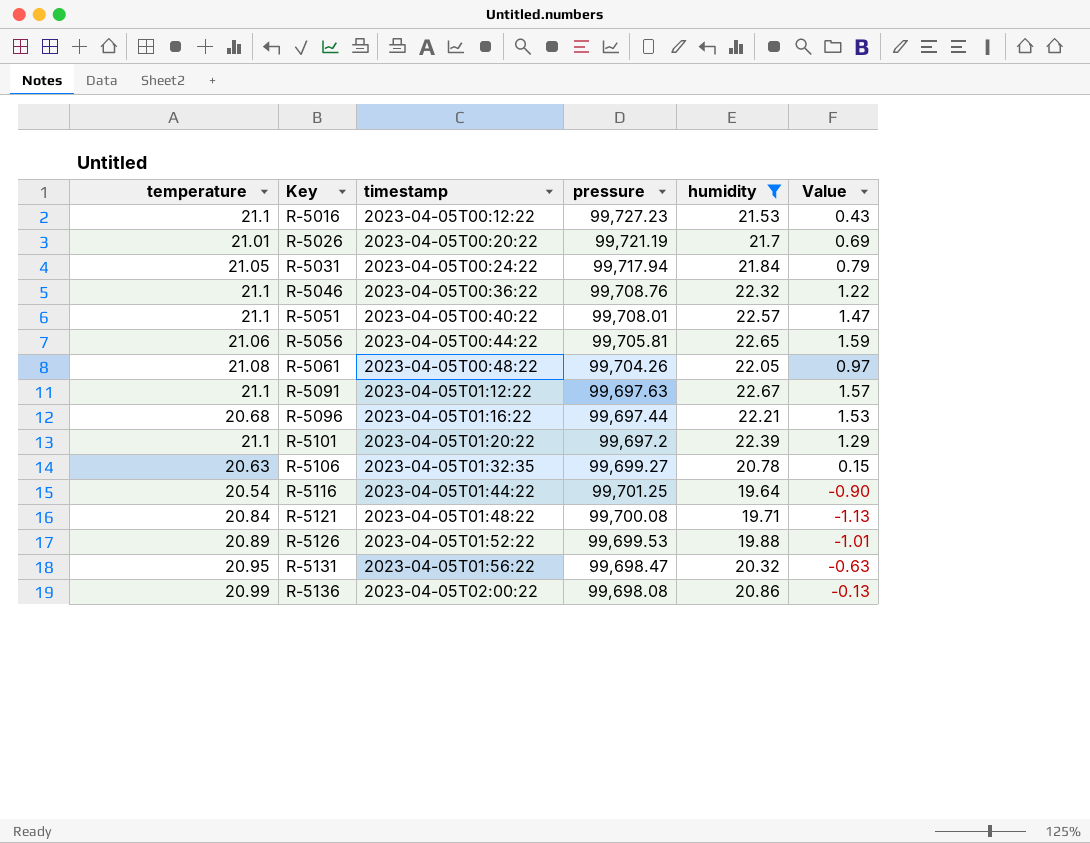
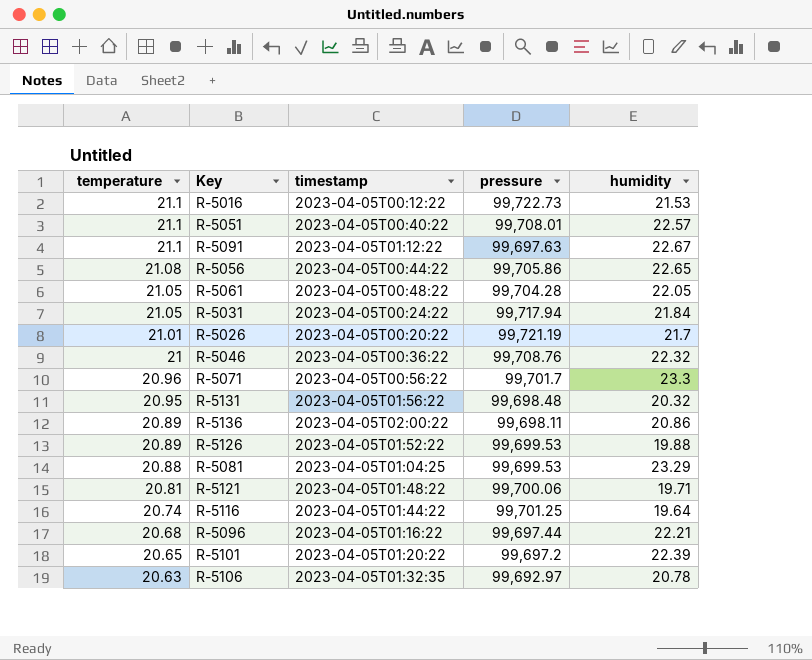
filter: humidity <= 22.67 -> none
row order: Key ascending -> temperature descending
column Value | formula: [humidity] - [temperature] -> none
R-5016 | pressure: 99,727.23 -> 99,722.73
R-5056 | temperature: 21.06 -> 21.08
R-5056 | pressure: 99,705.81 -> 99,705.86
R-5061 | temperature: 21.08 -> 21.05
R-5061 | pressure: 99,704.26 -> 99,704.28
R-5046 | temperature: 21.1 -> 21
R-5131 | pressure: 99,698.47 -> 99,698.48
R-5136 | temperature: 20.99 -> 20.89
R-5136 | pressure: 99,698.08 -> 99,698.11
R-5121 | temperature: 20.84 -> 20.81
R-5121 | pressure: 99,700.08 -> 99,700.06
R-5116 | temperature: 20.54 -> 20.74
R-5101 | temperature: 21.1 -> 20.65
R-5106 | pressure: 99,699.27 -> 99,692.97

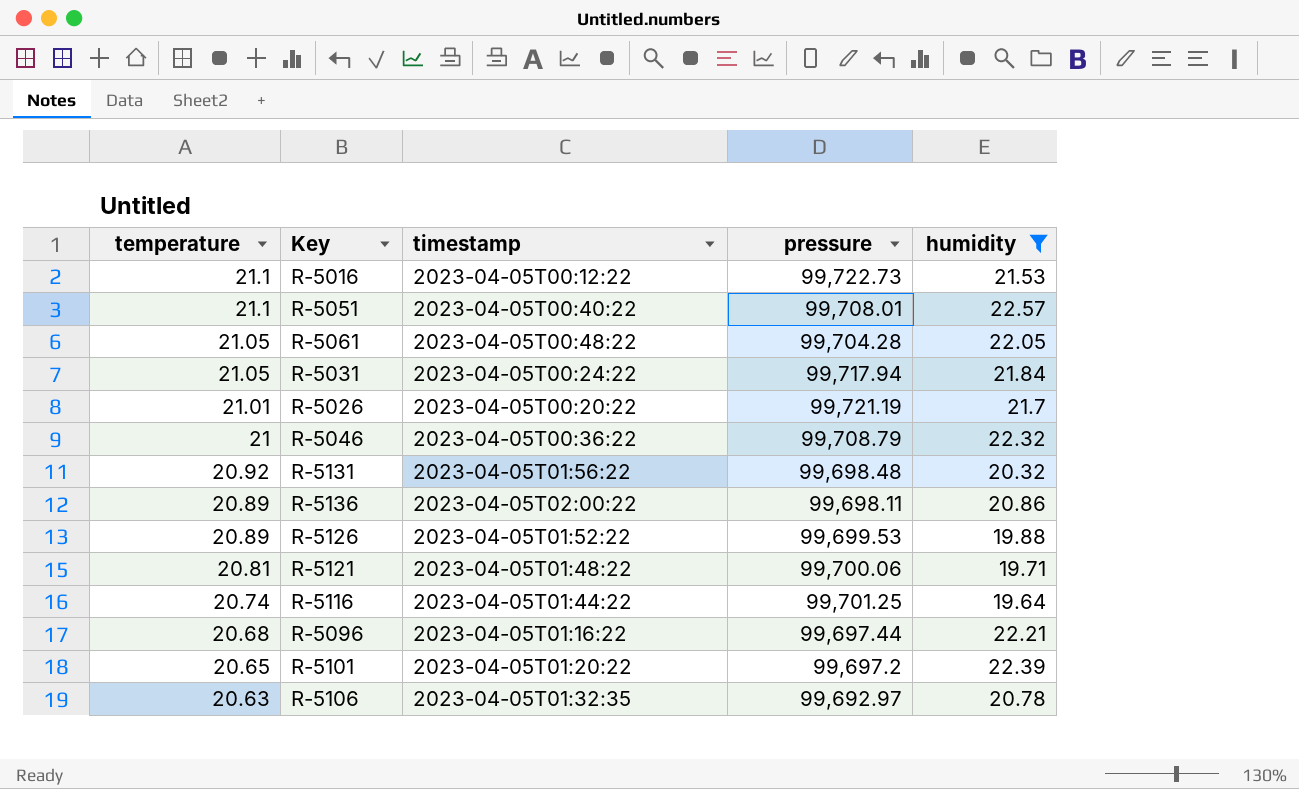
filter: none -> humidity <= 22.57
R-5046 | pressure: 99,708.76 -> 99,708.79
R-5131 | temperature: 20.95 -> 20.92

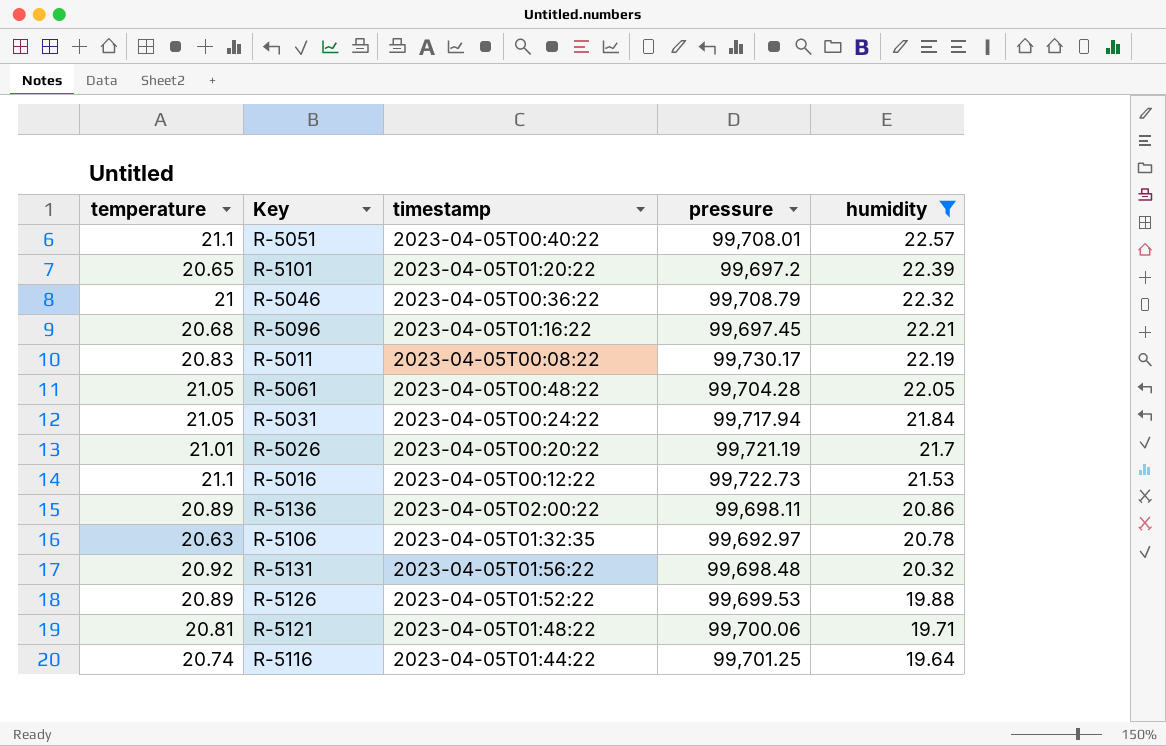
row order: temperature descending -> humidity descending
R-5096 | pressure: 99,697.44 -> 99,697.45
row R-5011: none -> 20.83 | 2023-04-05T00:08:22 | 99,730.17 | 22.19

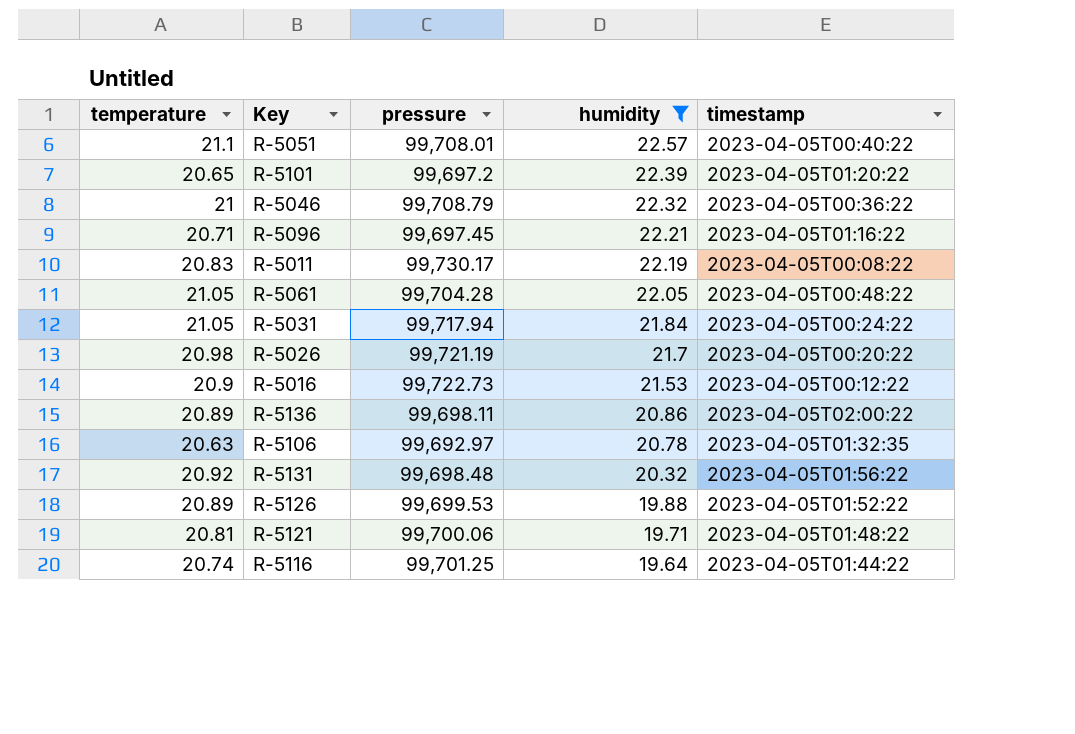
column timestamp | position: 3 -> 5
R-5096 | temperature: 20.68 -> 20.71
R-5026 | temperature: 21.01 -> 20.98
R-5016 | temperature: 21.1 -> 20.9

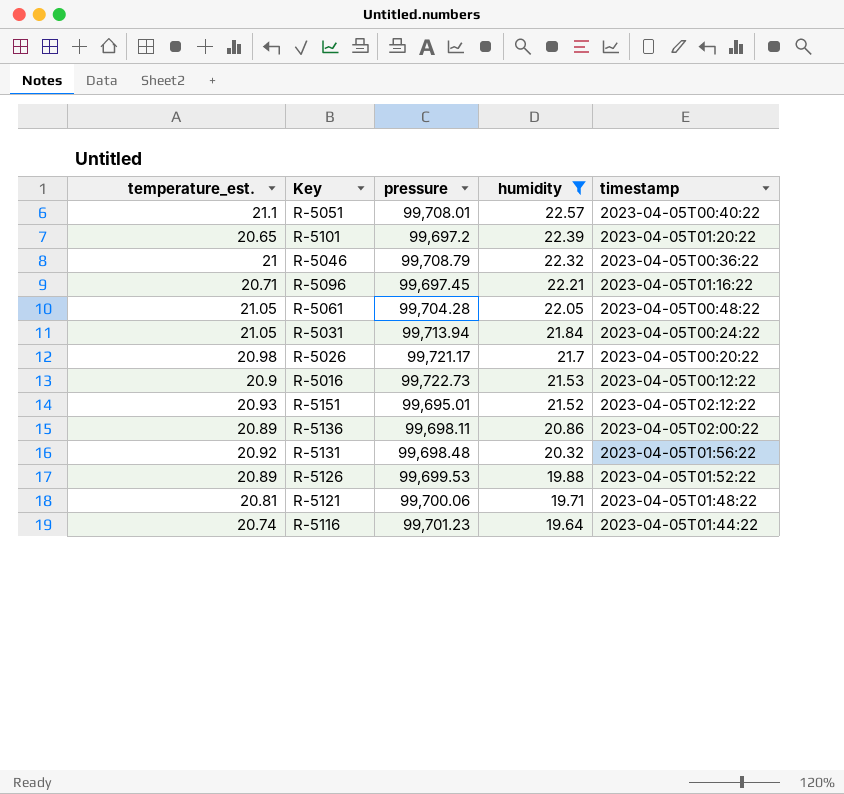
column name: temperature -> temperature_est.
row R-5011: 20.83 | 99,730.17 | 22.19 | 2023-04-05T00:08:22 -> none
row R-5106: 20.63 | 99,692.97 | 20.78 | 2023-04-05T01:32:35 -> none
R-5031 | pressure: 99,717.94 -> 99,713.94
R-5026 | pressure: 99,721.19 -> 99,721.17
row R-5151: none -> 20.93 | 99,695.01 | 21.52 | 2023-04-05T02:12:22
R-5116 | pressure: 99,701.25 -> 99,701.23

